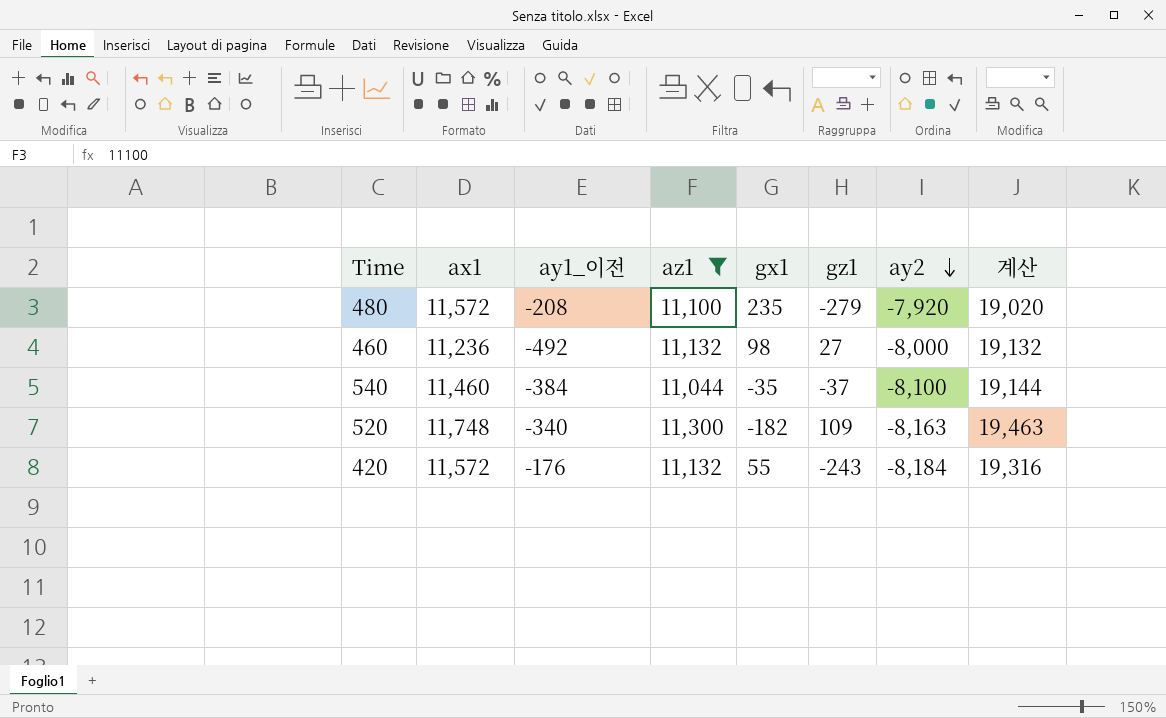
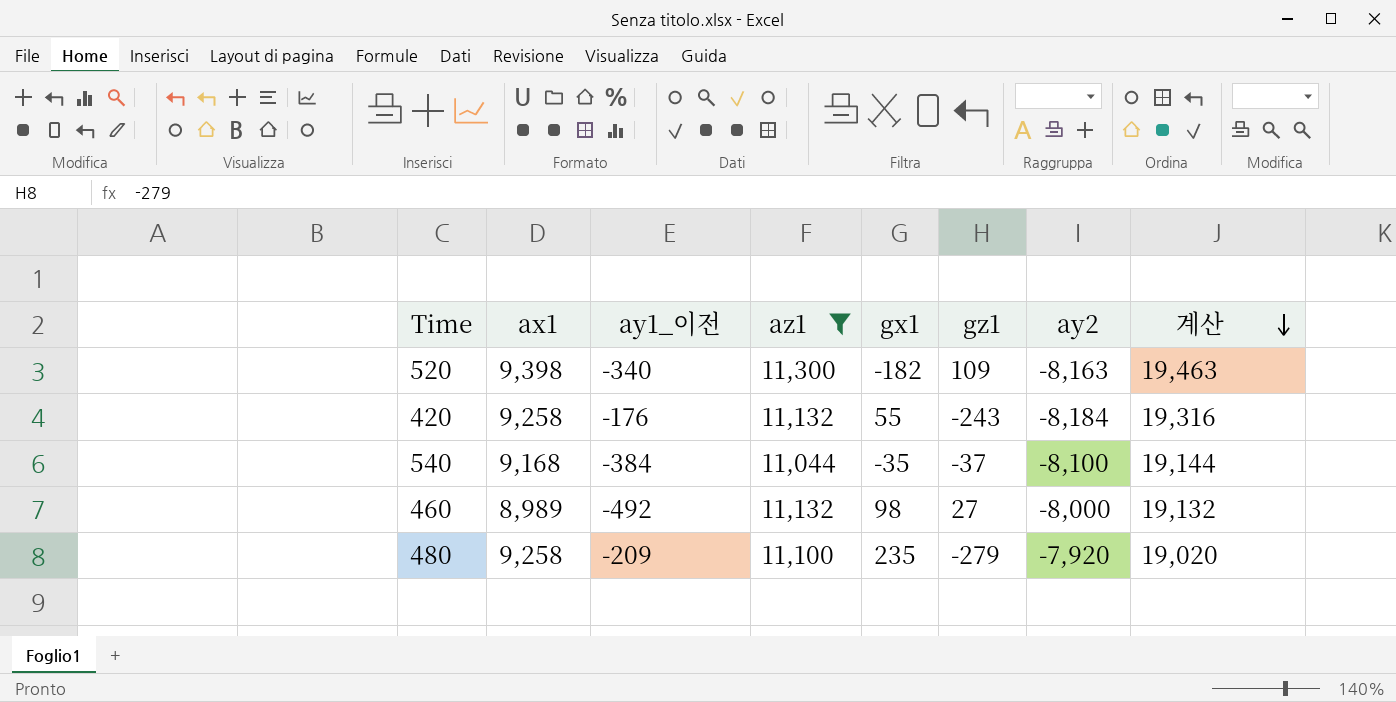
row order: ay2 descending -> 계산 descending
520 | ax1: 11,748 -> 9,398
420 | ax1: 11,572 -> 9,258
540 | ax1: 11,460 -> 9,168
460 | ax1: 11,236 -> 8,989
480 | ax1: 11,572 -> 9,258
480 | ay1_이전: -208 -> -209

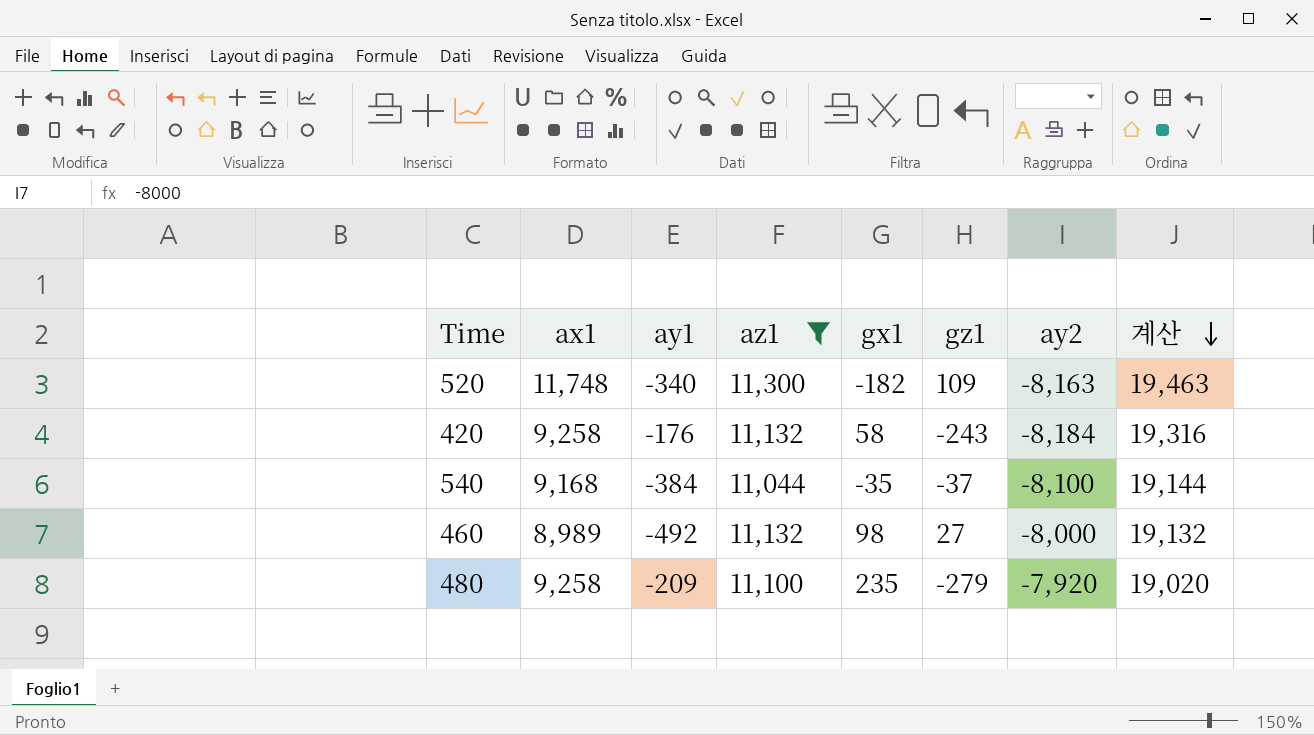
column name: ay1_이전 -> ay1
520 | ax1: 9,398 -> 11,748
420 | gx1: 55 -> 58

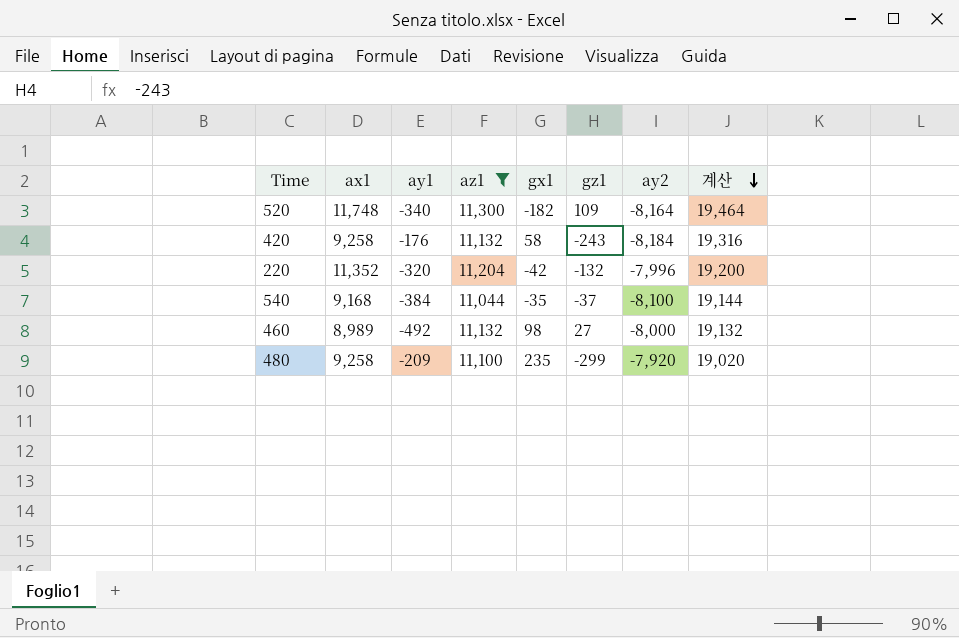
520 | ay2: -8,163 -> -8,164
520 | 계산: 19,463 -> 19,464
row 220: none -> 11,352 | -320 | 11,204 | -42 | -132 | -7,996 | 19,200
480 | gz1: -279 -> -299

